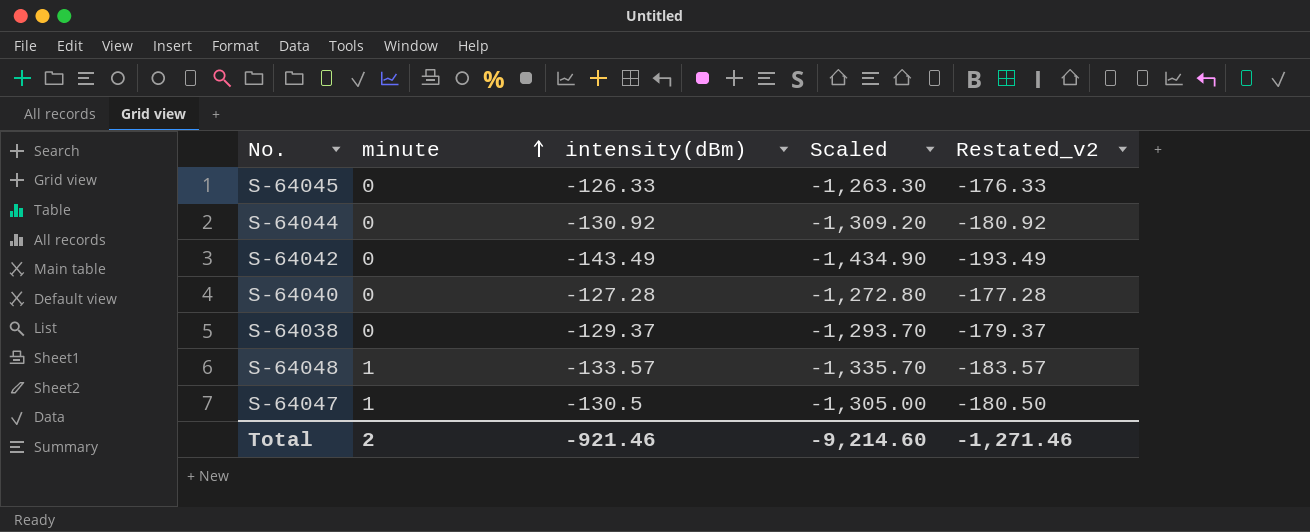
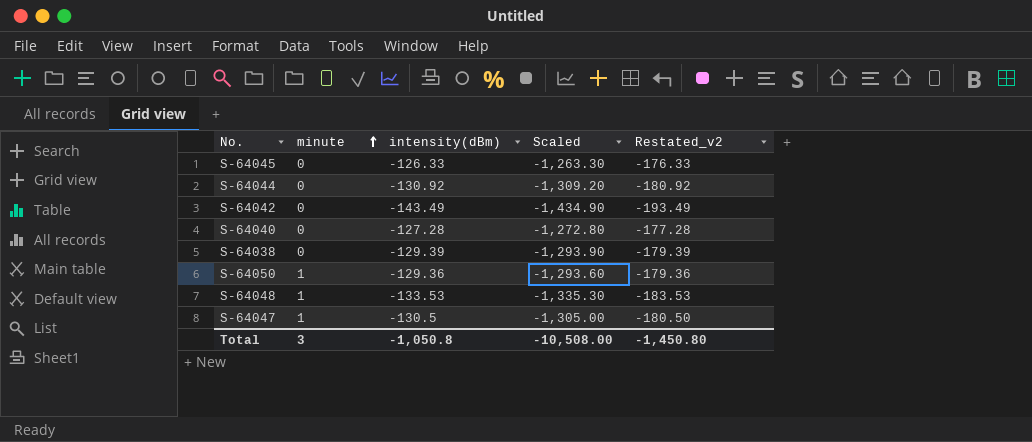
S-64038 | intensity(dBm): -129.37 -> -129.39
S-64038 | Scaled: -1,293.70 -> -1,293.90
S-64038 | Restated_v2: -179.37 -> -179.39
row S-64050: none -> 1 | -129.36 | -1,293.60 | -179.36
S-64048 | intensity(dBm): -133.57 -> -133.53
S-64048 | Scaled: -1,335.70 -> -1,335.30
S-64048 | Restated_v2: -183.57 -> -183.53
Total | minute: 2 -> 3
Total | intensity(dBm): -921.46 -> -1,050.8
Total | Scaled: -9,214.60 -> -10,508.00
Total | Restated_v2: -1,271.46 -> -1,450.80

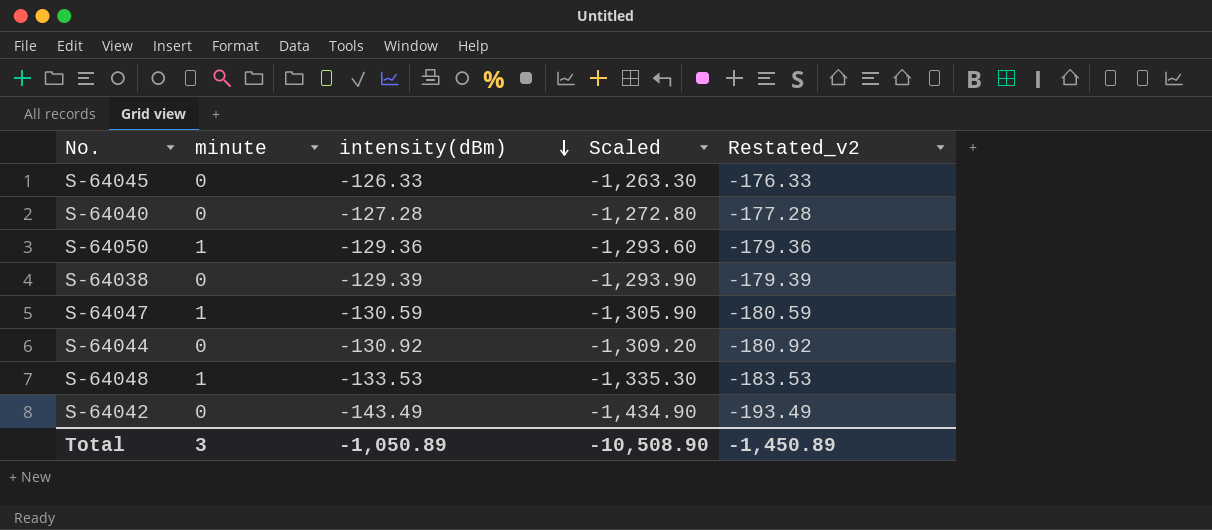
row order: minute ascending -> intensity(dBm) descending
S-64047 | intensity(dBm): -130.5 -> -130.59
S-64047 | Scaled: -1,305.00 -> -1,305.90
S-64047 | Restated_v2: -180.50 -> -180.59
Total | intensity(dBm): -1,050.8 -> -1,050.89
Total | Scaled: -10,508.00 -> -10,508.90
Total | Restated_v2: -1,450.80 -> -1,450.89

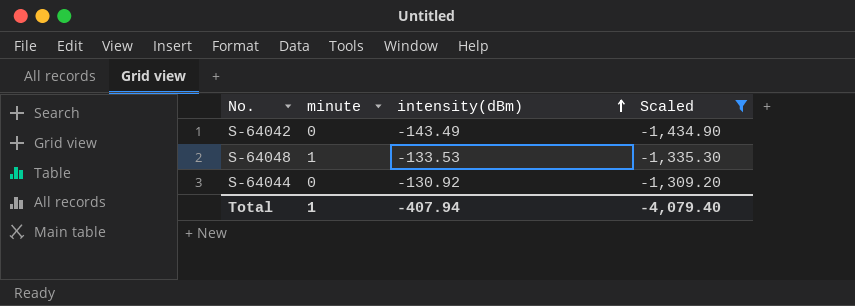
filter: none -> Scaled <= -1,309.20
row order: intensity(dBm) descending -> intensity(dBm) ascending
column Restated_v2 | formula: [intensity(dBm)] - 50 -> none
Total | minute: 3 -> 1
Total | intensity(dBm): -1,050.89 -> -407.94
Total | Scaled: -10,508.90 -> -4,079.40

